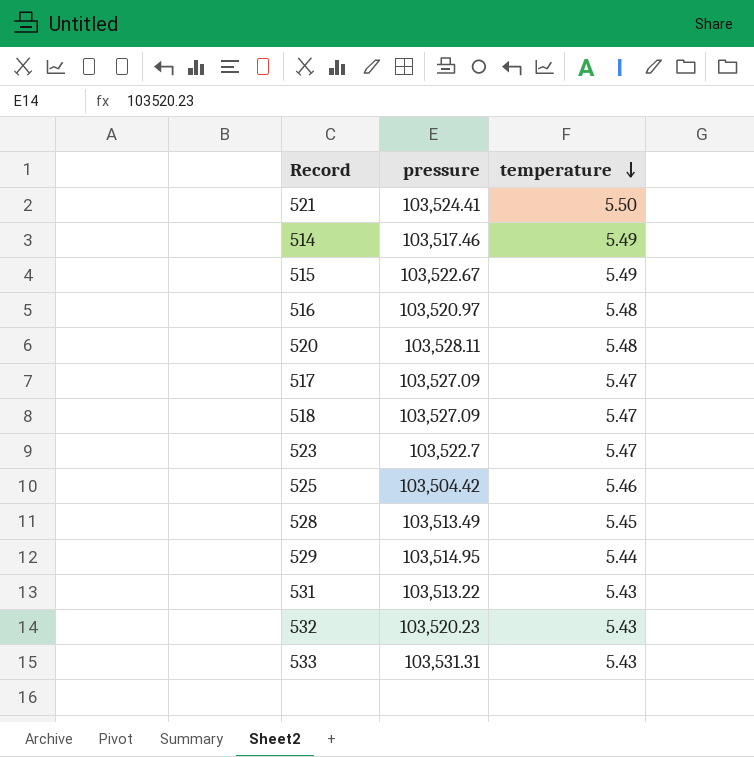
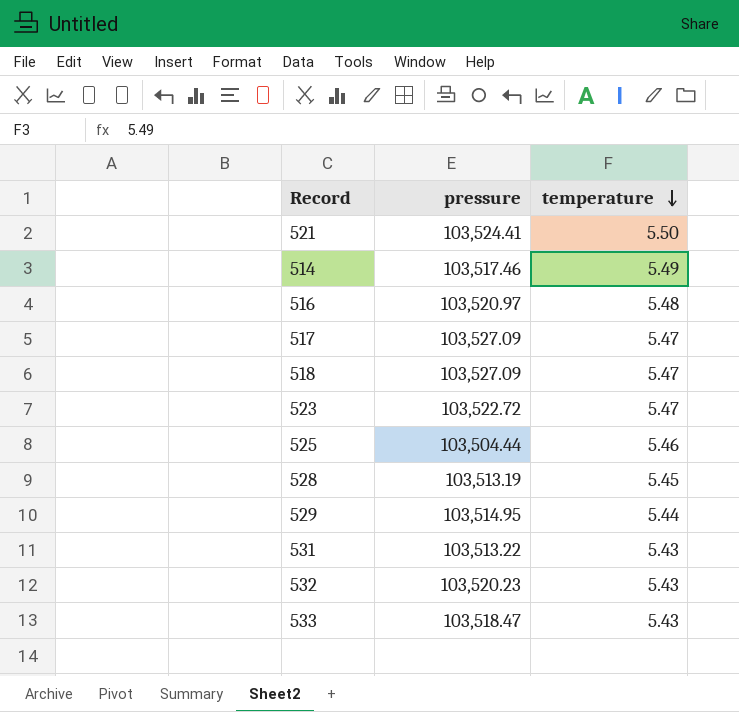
row 515: 103,522.67 | 5.49 -> none
row 520: 103,528.11 | 5.48 -> none
523 | pressure: 103,522.7 -> 103,522.72
525 | pressure: 103,504.42 -> 103,504.44
528 | pressure: 103,513.49 -> 103,513.19
533 | pressure: 103,531.31 -> 103,518.47

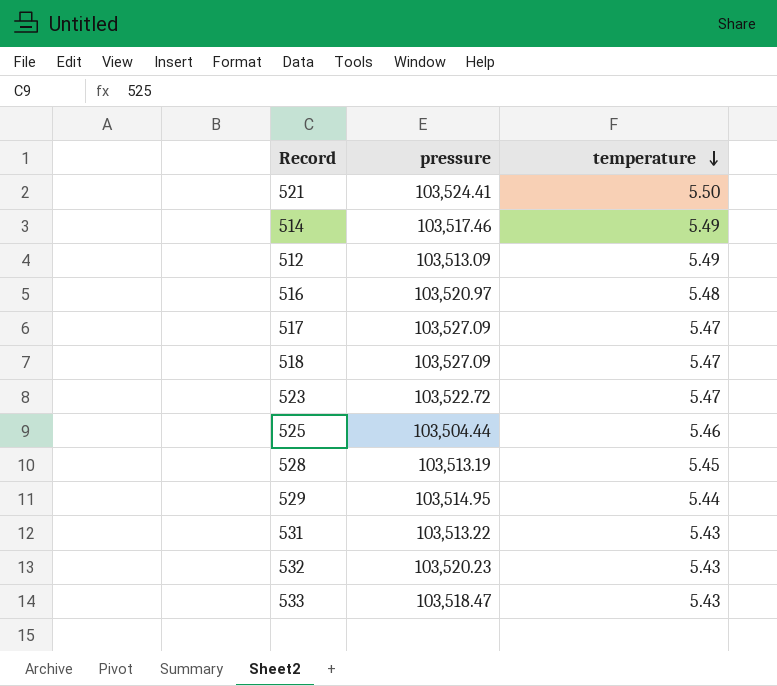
row 512: none -> 103,513.09 | 5.49

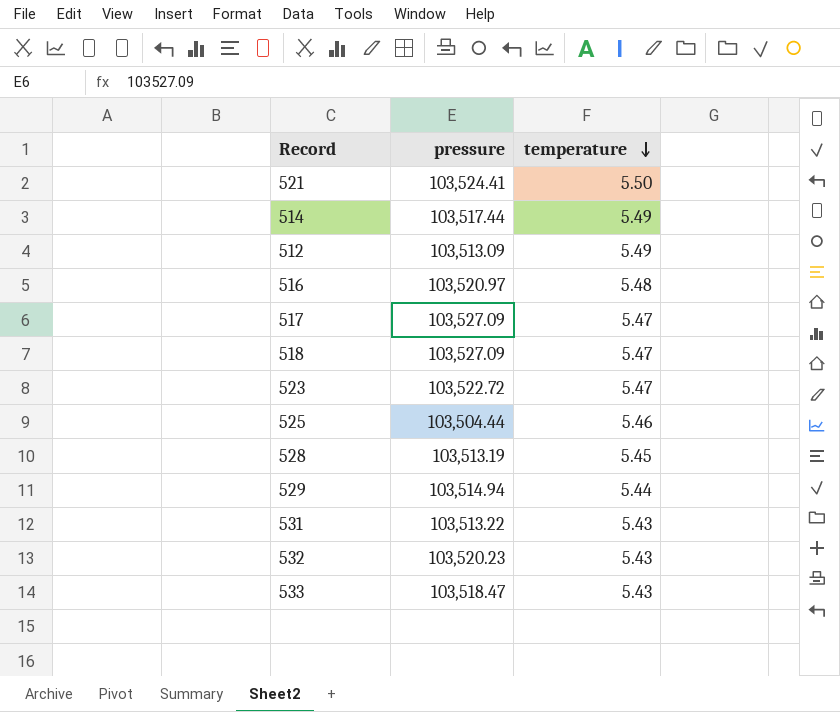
514 | pressure: 103,517.46 -> 103,517.44
529 | pressure: 103,514.95 -> 103,514.94

